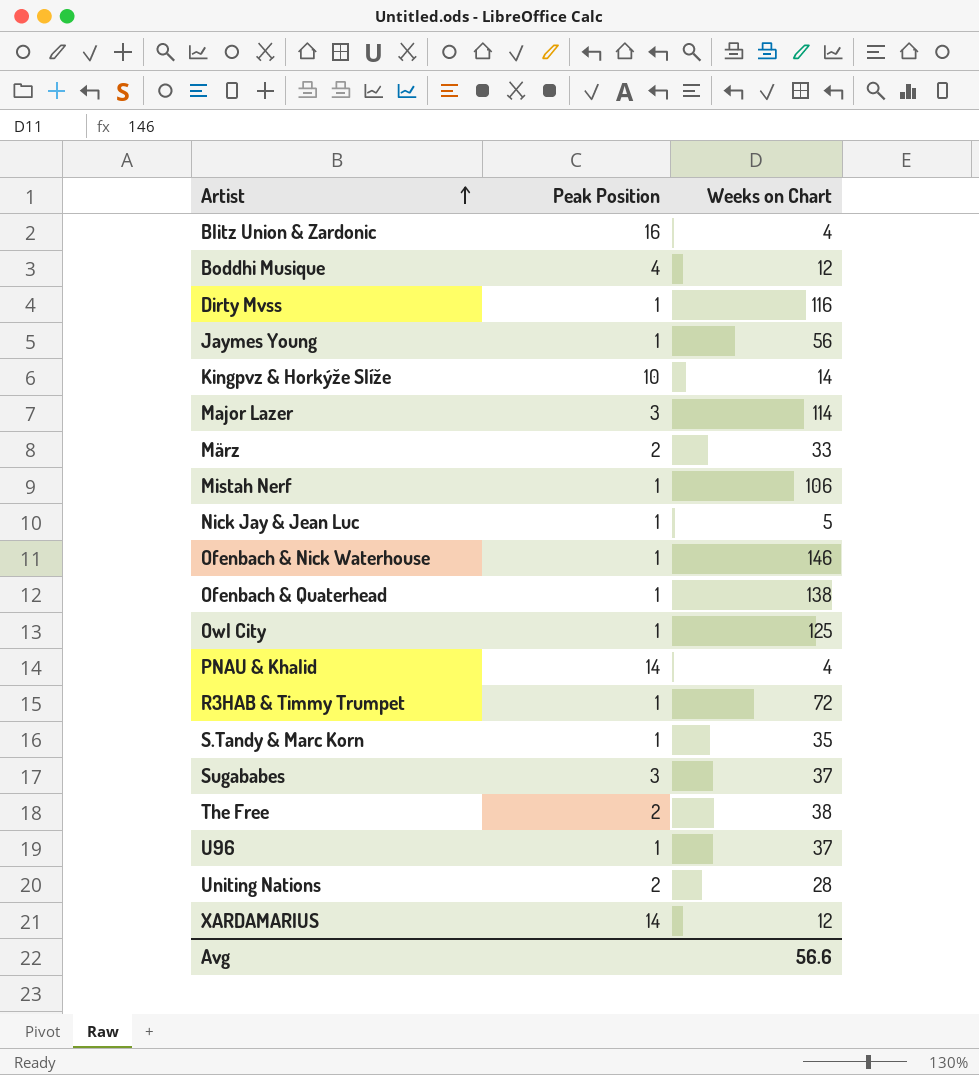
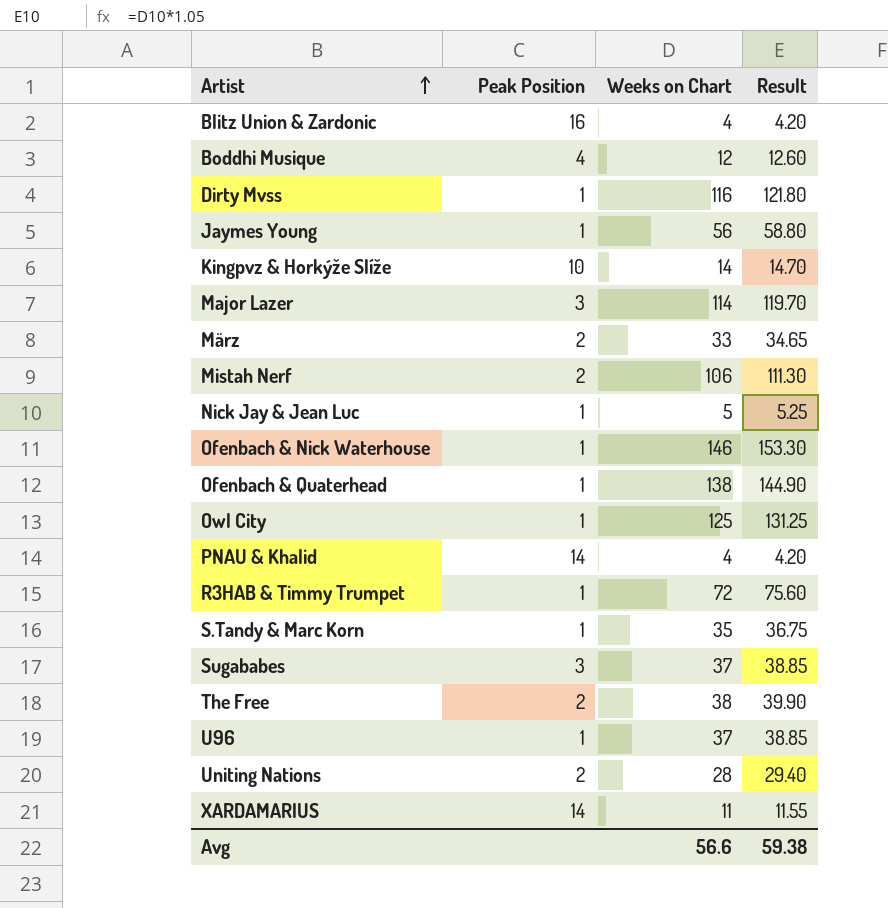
column Result | formula: none -> [Weeks on Chart] * 1.05
Mistah Nerf | Peak Position: 1 -> 2
XARDAMARIUS | Weeks on Chart: 12 -> 11

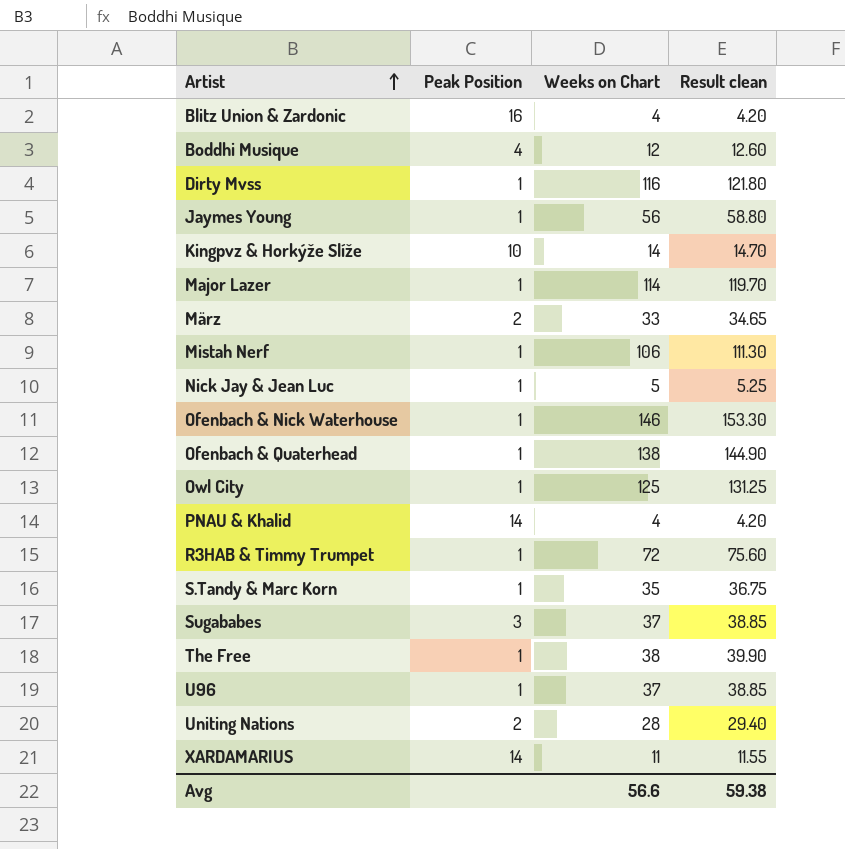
column name: Result -> Result clean
Major Lazer | Peak Position: 3 -> 1
Mistah Nerf | Peak Position: 2 -> 1
The Free | Peak Position: 2 -> 1

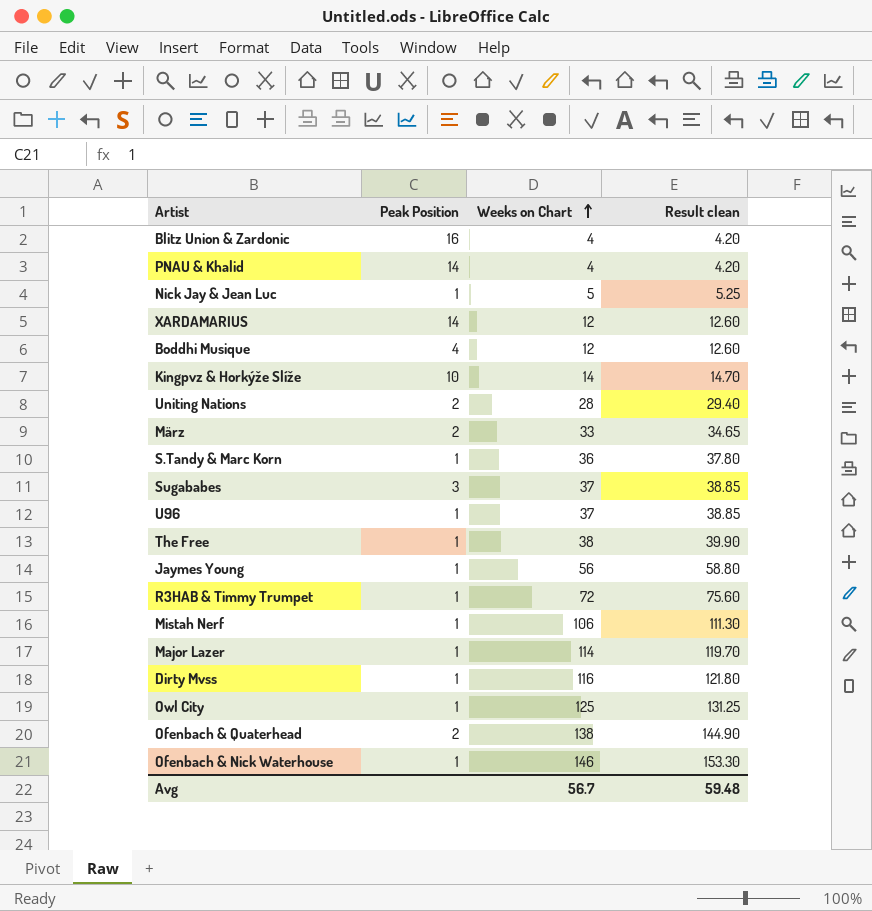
row order: Artist ascending -> Weeks on Chart ascending
XARDAMARIUS | Weeks on Chart: 11 -> 12
XARDAMARIUS | Result clean: 11.55 -> 12.60
S.Tandy & Marc Korn | Weeks on Chart: 35 -> 36
S.Tandy & Marc Korn | Result clean: 36.75 -> 37.80
Ofenbach & Quaterhead | Peak Position: 1 -> 2
Avg | Weeks on Chart: 56.6 -> 56.7
Avg | Result clean: 59.38 -> 59.48

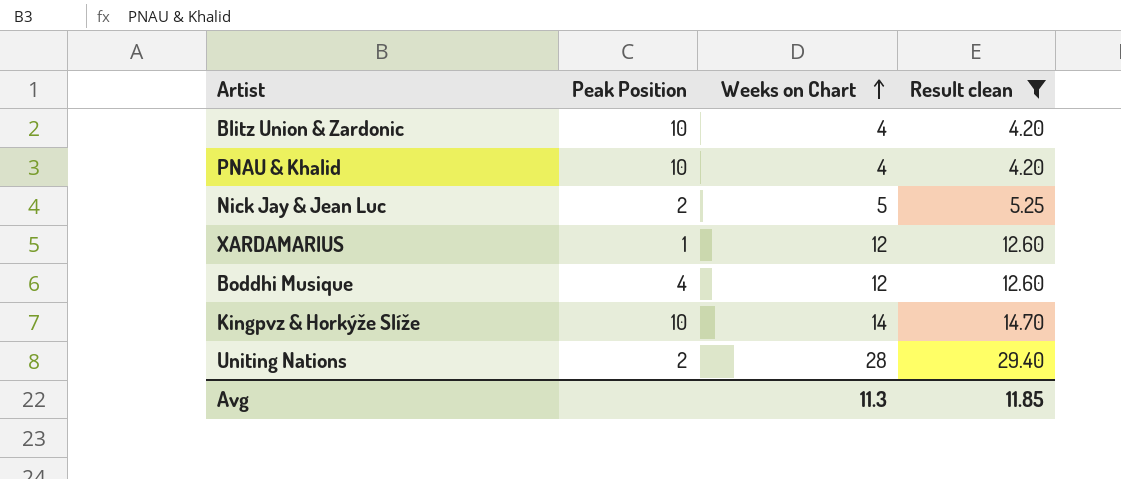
filter: none -> Result clean <= 29.40
Blitz Union & Zardonic | Peak Position: 16 -> 10
PNAU & Khalid | Peak Position: 14 -> 10
Nick Jay & Jean Luc | Peak Position: 1 -> 2
XARDAMARIUS | Peak Position: 14 -> 1
Avg | Weeks on Chart: 56.7 -> 11.3
Avg | Result clean: 59.48 -> 11.85

